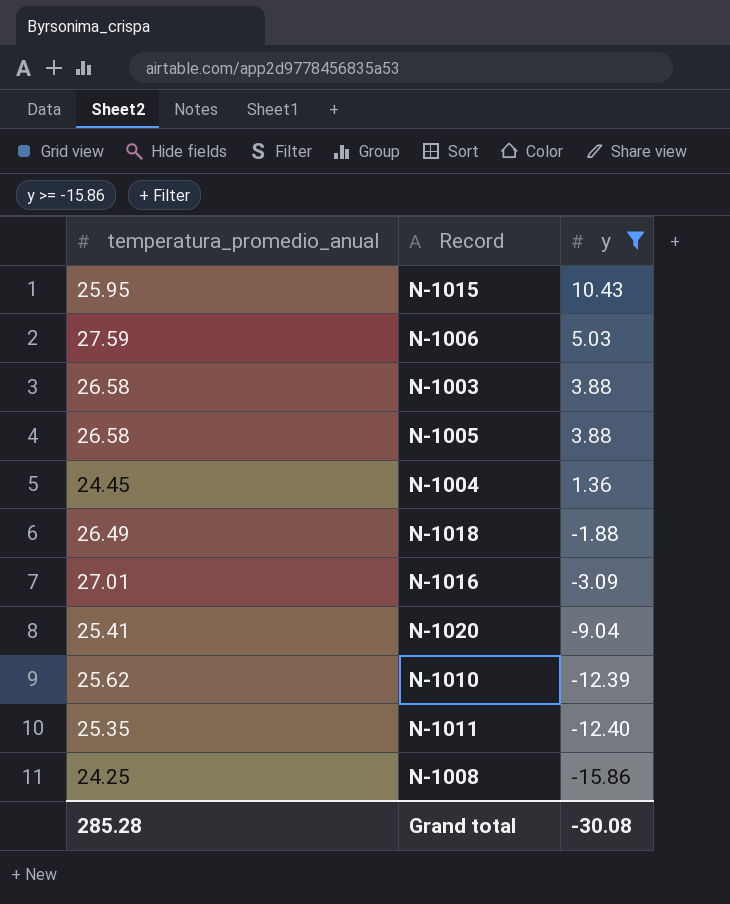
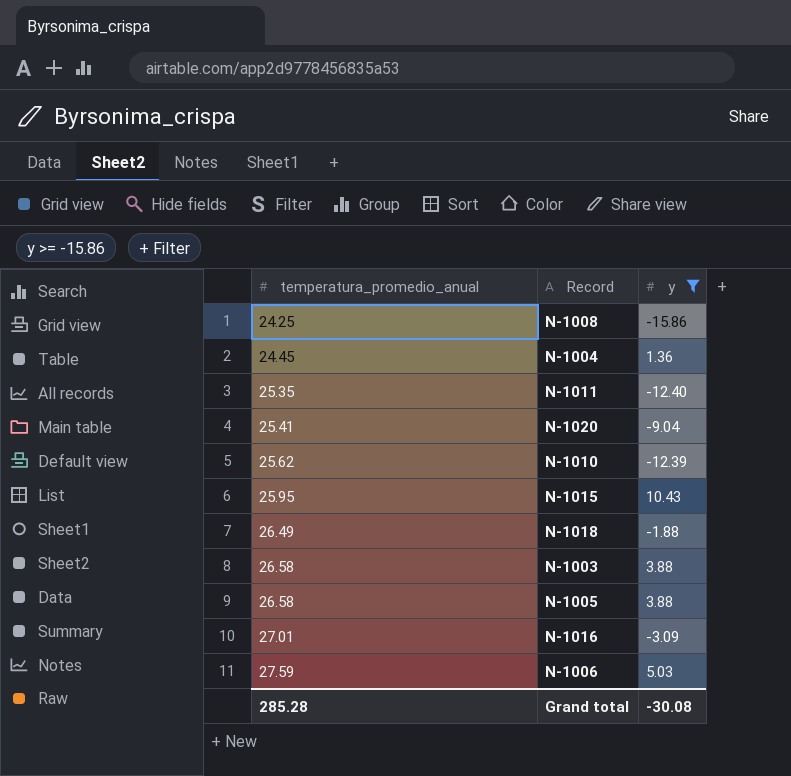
row order: y descending -> temperatura_promedio_anual ascending

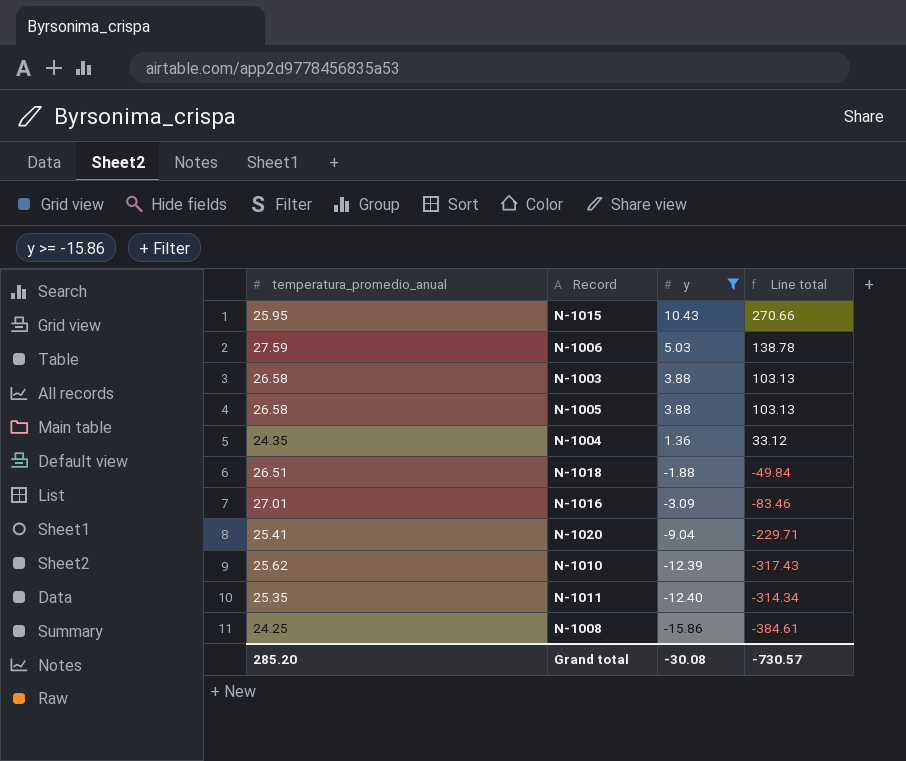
row order: temperatura_promedio_anual ascending -> y descending
column Line total | formula: none -> [temperatura_promedio_anual] * [y]
N-1004 | temperatura_promedio_anual: 24.45 -> 24.35
N-1018 | temperatura_promedio_anual: 26.49 -> 26.51
Grand total | temperatura_promedio_anual: 285.28 -> 285.20

